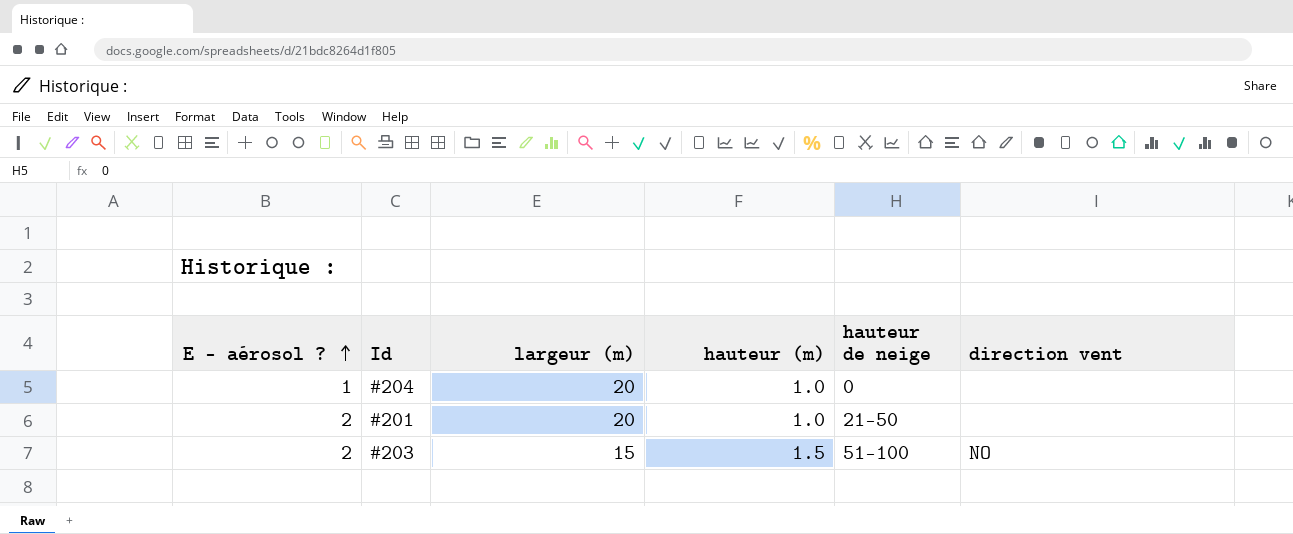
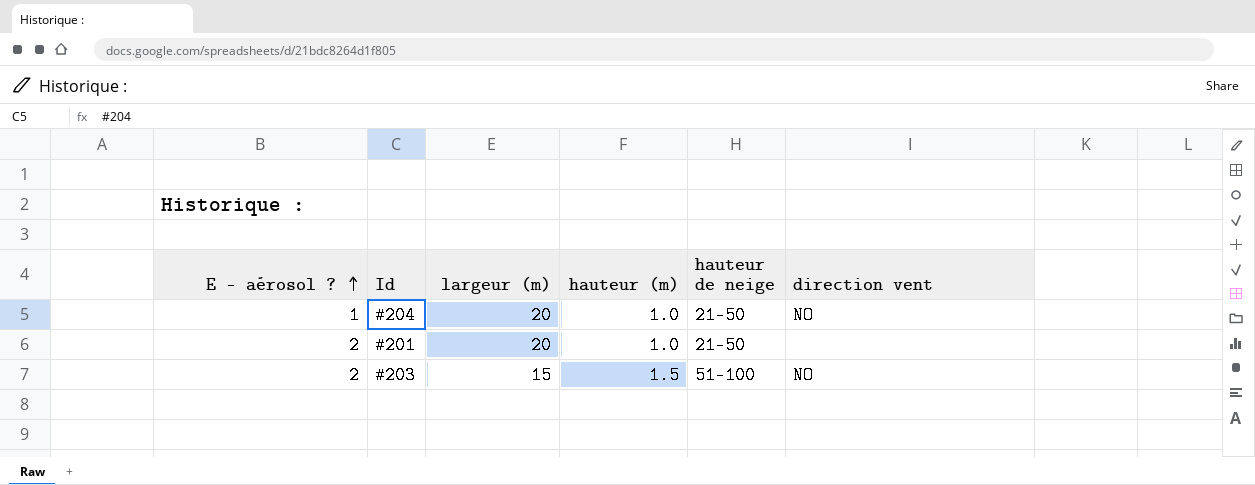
#204 | hauteur de neige: 0 -> 21-50
#204 | direction vent: none -> NO

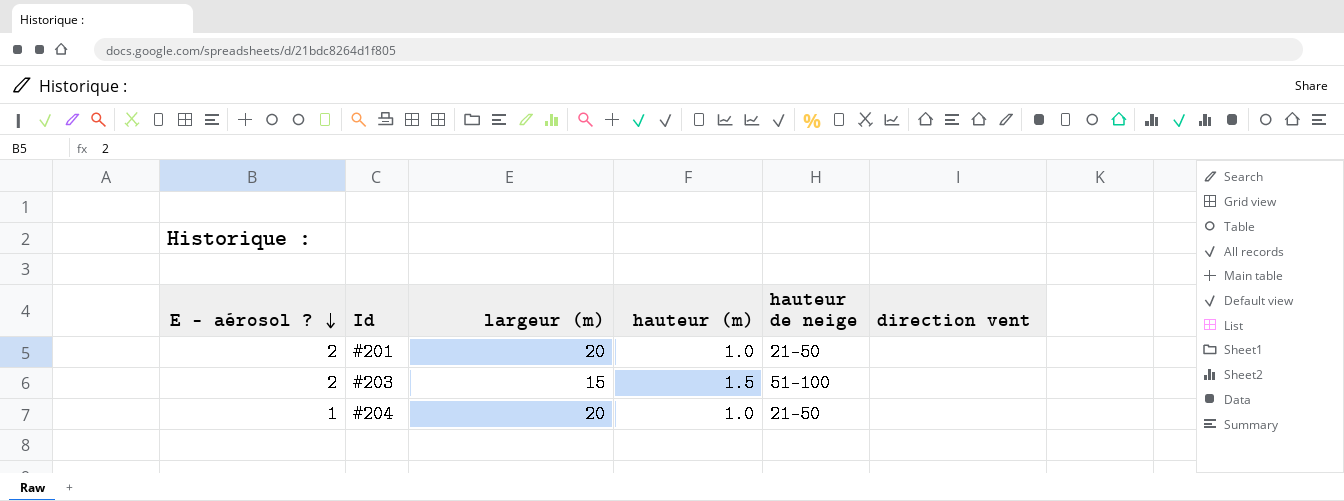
row order: E - aérosol ? ascending -> E - aérosol ? descending
#203 | direction vent: NO -> none
#204 | direction vent: NO -> none

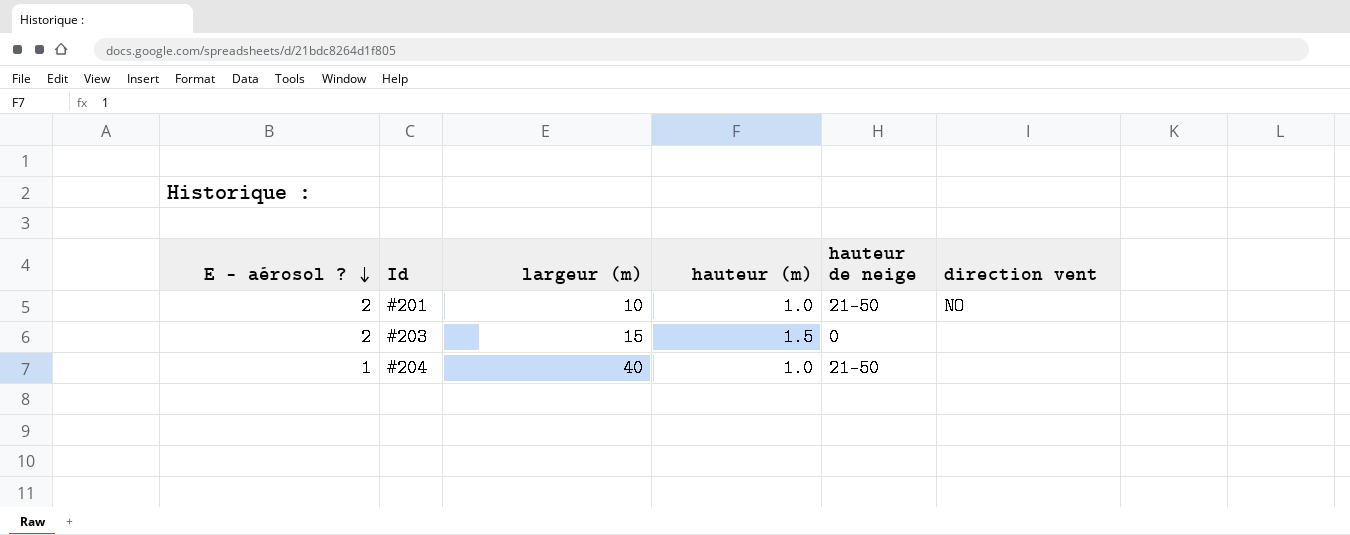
#201 | largeur (m): 20 -> 10
#201 | direction vent: none -> NO
#203 | hauteur de neige: 51-100 -> 0
#204 | largeur (m): 20 -> 40

